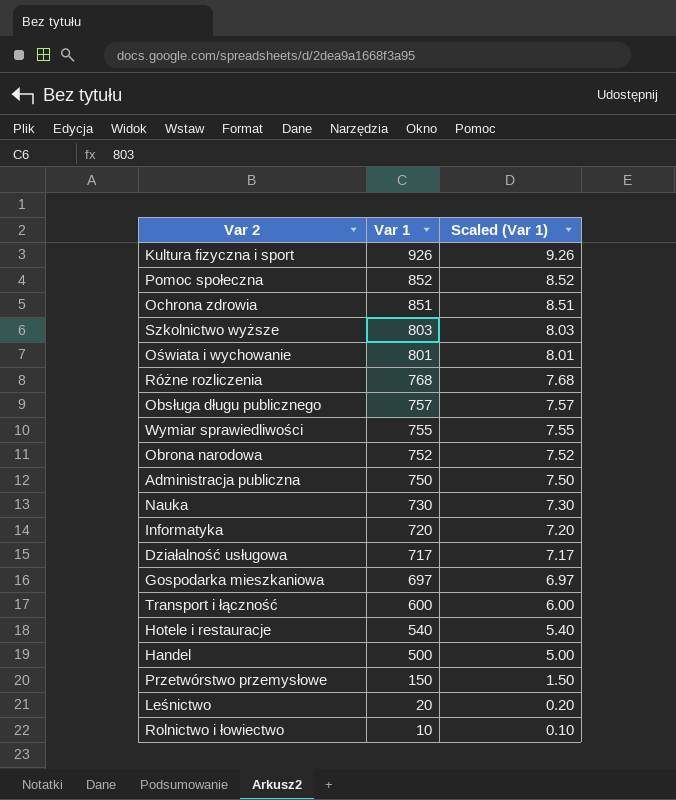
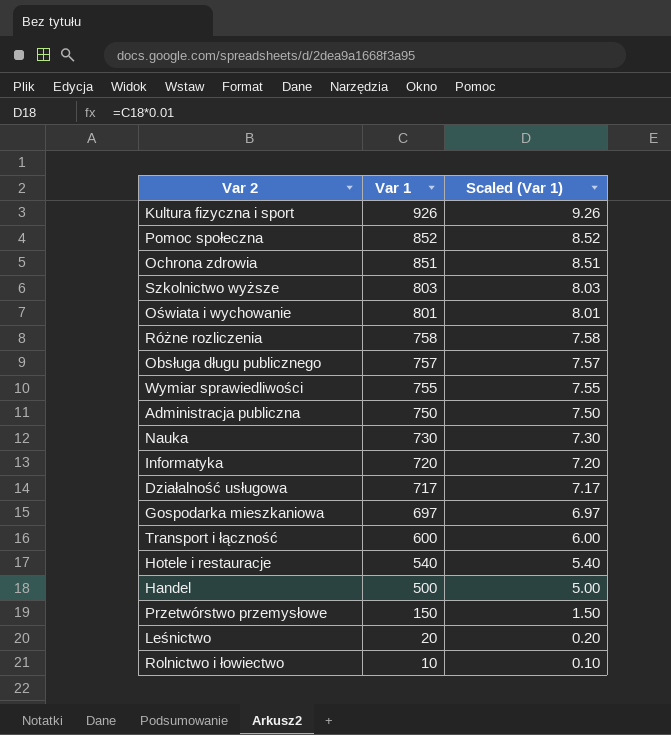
row Obrona narodowa: 752 | 7.52 -> none
Różne rozliczenia | Var 1: 768 -> 758
Różne rozliczenia | Scaled (Var 1): 7.68 -> 7.58

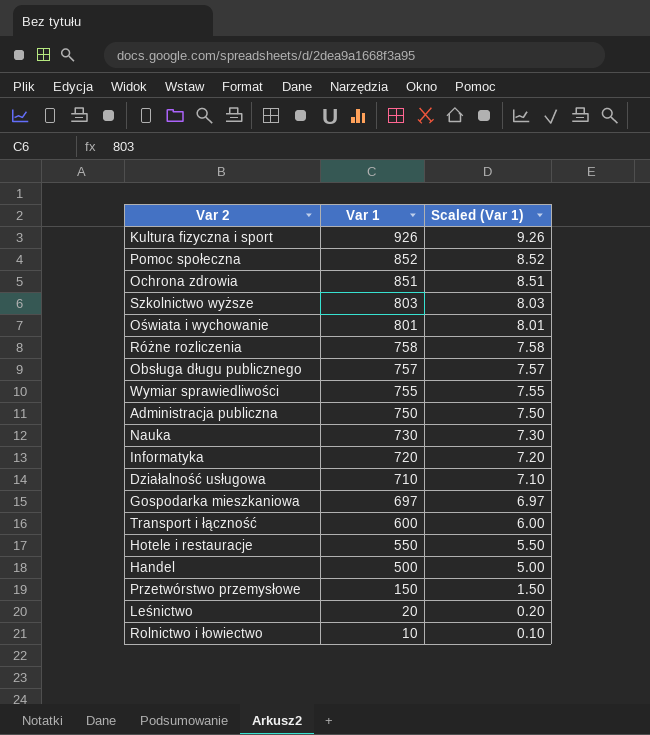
Działalność usługowa | Var 1: 717 -> 710
Działalność usługowa | Scaled (Var 1): 7.17 -> 7.10
Hotele i restauracje | Var 1: 540 -> 550
Hotele i restauracje | Scaled (Var 1): 5.40 -> 5.50

